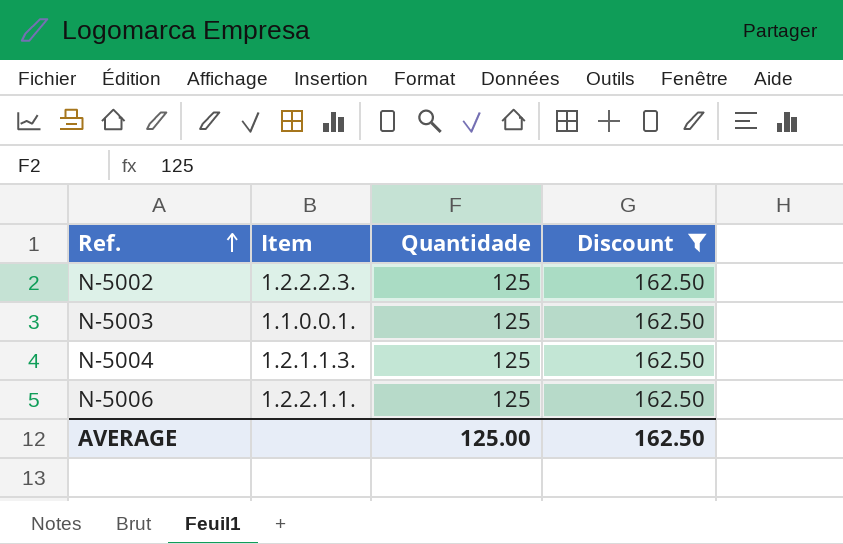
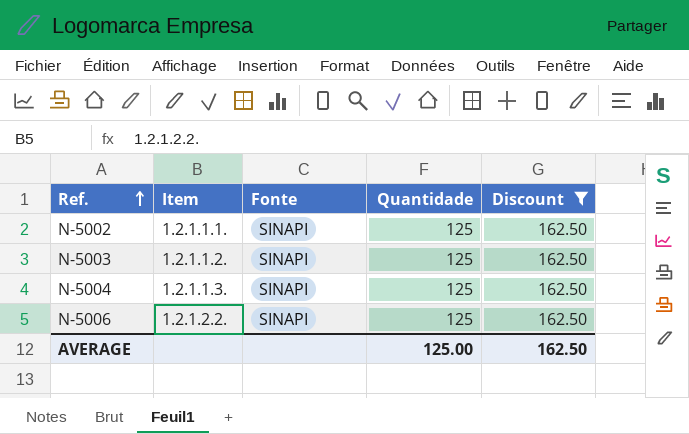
column Fonte | position: none -> 3
N-5002 | Item: 1.2.2.2.3. -> 1.2.1.1.1.
N-5003 | Item: 1.1.0.0.1. -> 1.2.1.1.2.
N-5006 | Item: 1.2.2.1.1. -> 1.2.1.2.2.

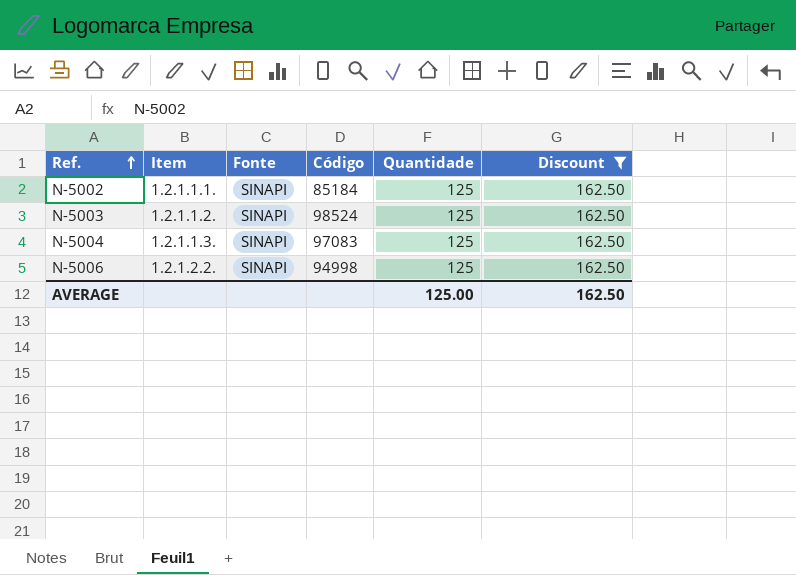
column Código | position: none -> 4

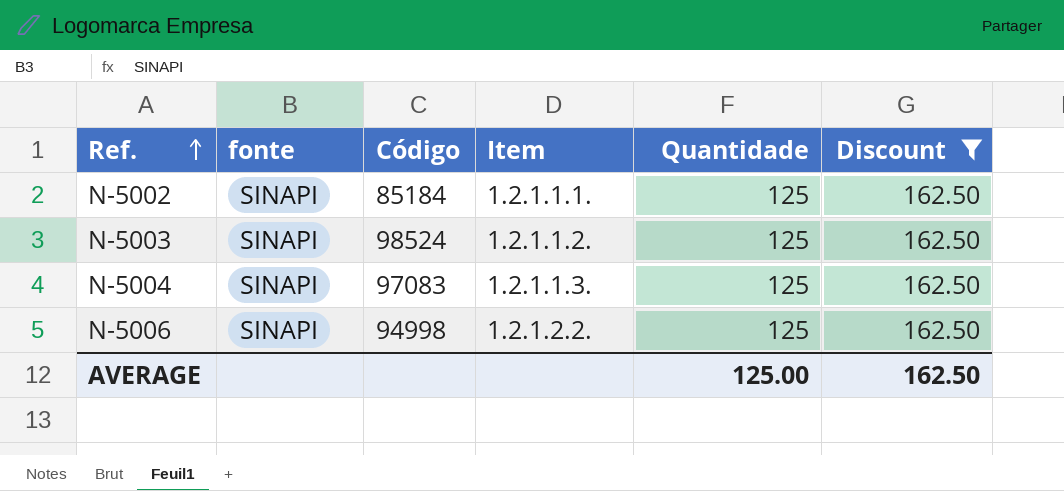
column name: Fonte -> fonte
column Item | position: 2 -> 4

